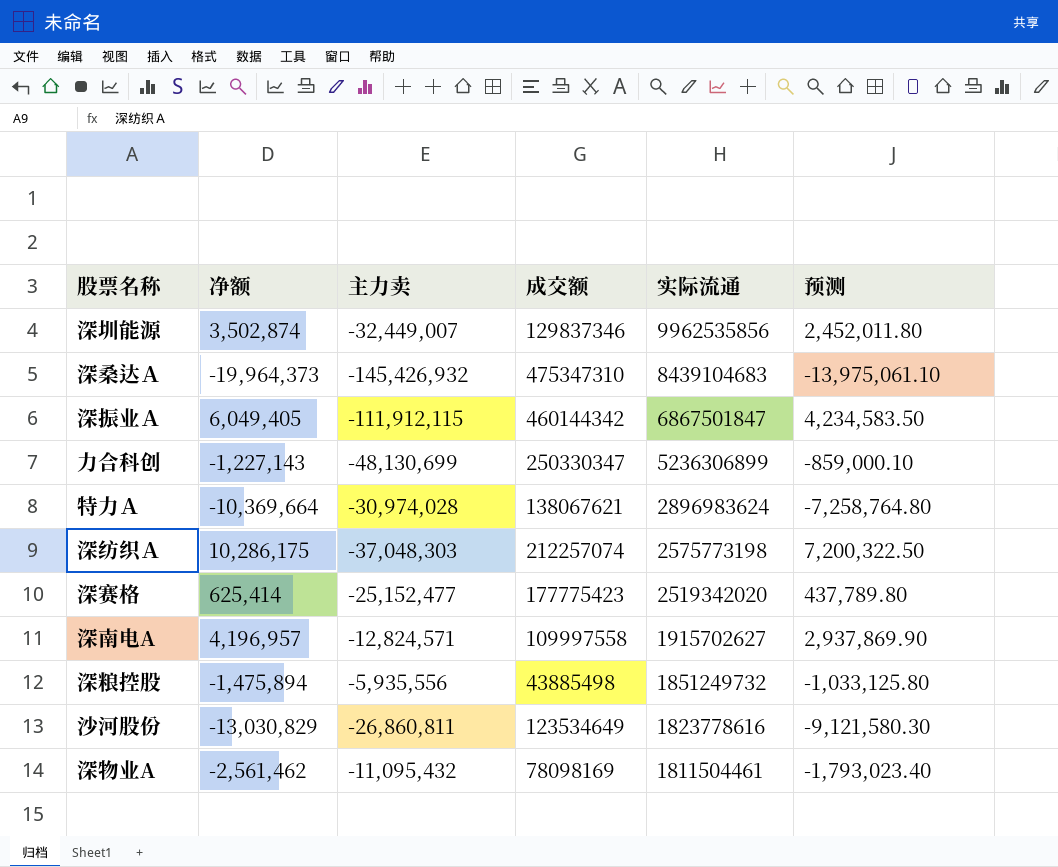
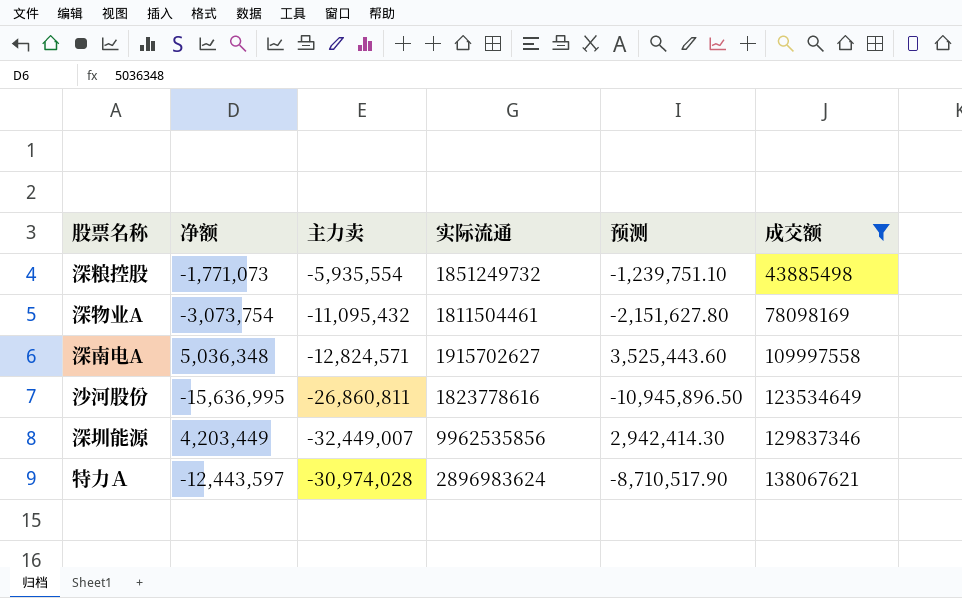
filter: none -> 成交额 <= 138067621
row order: 实际流通 descending -> 成交额 ascending
column 成交额 | position: 4 -> 6
深粮控股 | 净额: -1,475,894 -> -1,771,073
深粮控股 | 主力卖: -5,935,556 -> -5,935,554
深粮控股 | 预测: -1,033,125.80 -> -1,239,751.10
深物业A | 净额: -2,561,462 -> -3,073,754
深物业A | 预测: -1,793,023.40 -> -2,151,627.80
深南电A | 净额: 4,196,957 -> 5,036,348
深南电A | 预测: 2,937,869.90 -> 3,525,443.60
沙河股份 | 净额: -13,030,829 -> -15,636,995
沙河股份 | 预测: -9,121,580.30 -> -10,945,896.50
深圳能源 | 净额: 3,502,874 -> 4,203,449
深圳能源 | 预测: 2,452,011.80 -> 2,942,414.30
特力Ａ | 净额: -10,369,664 -> -12,443,597
特力Ａ | 预测: -7,258,764.80 -> -8,710,517.90

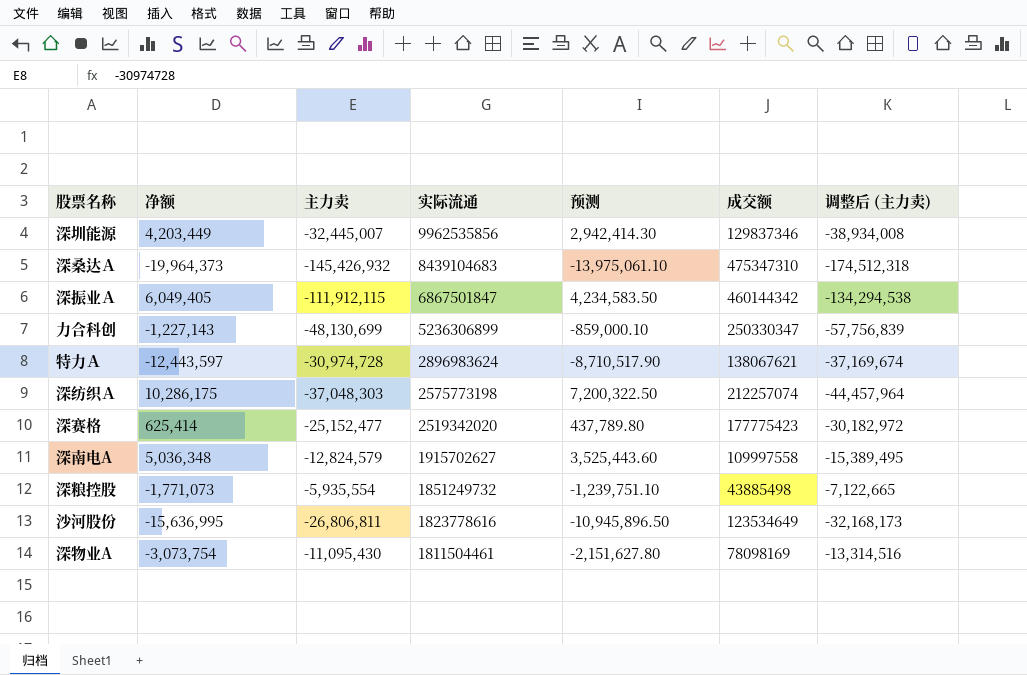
filter: 成交额 <= 138067621 -> none
row order: 成交额 ascending -> 实际流通 descending
column 调整后 (主力卖) | formula: none -> [主力卖] * 1.2
深圳能源 | 主力卖: -32,449,007 -> -32,445,007
特力Ａ | 主力卖: -30,974,028 -> -30,974,728
深南电A | 主力卖: -12,824,571 -> -12,824,579
沙河股份 | 主力卖: -26,860,811 -> -26,806,811
深物业A | 主力卖: -11,095,432 -> -11,095,430

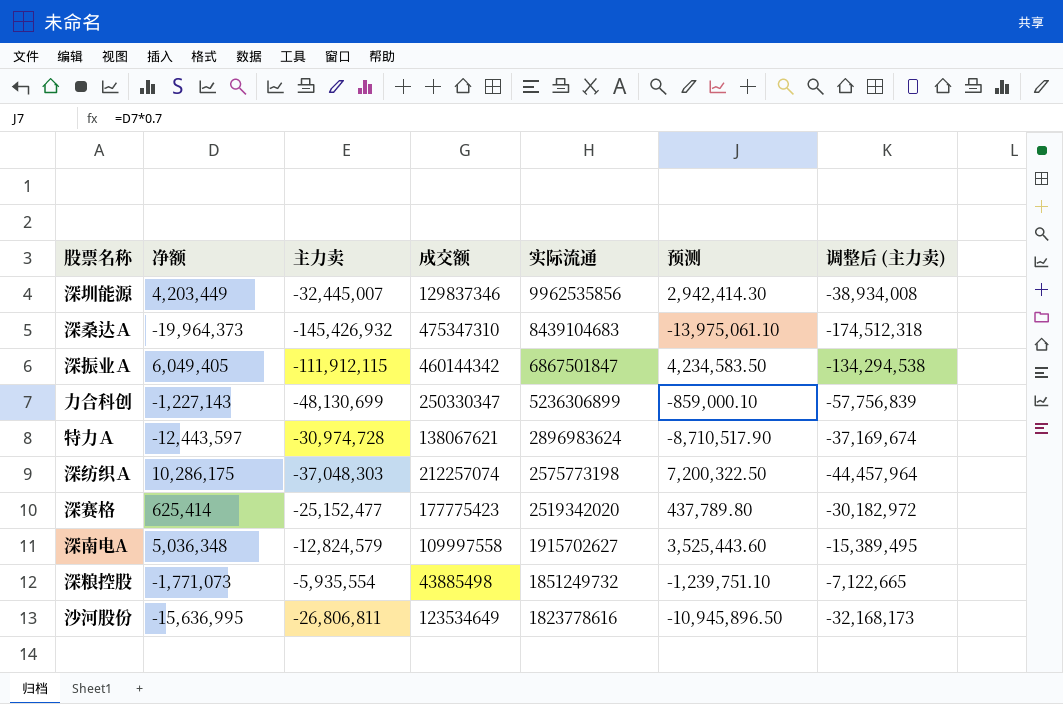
column 成交额 | position: 6 -> 4
row 深物业A: -3,073,754 | -11,095,430 | 1811504461 | -2,151,627.80 | 78098169 | -13,314,516 -> none

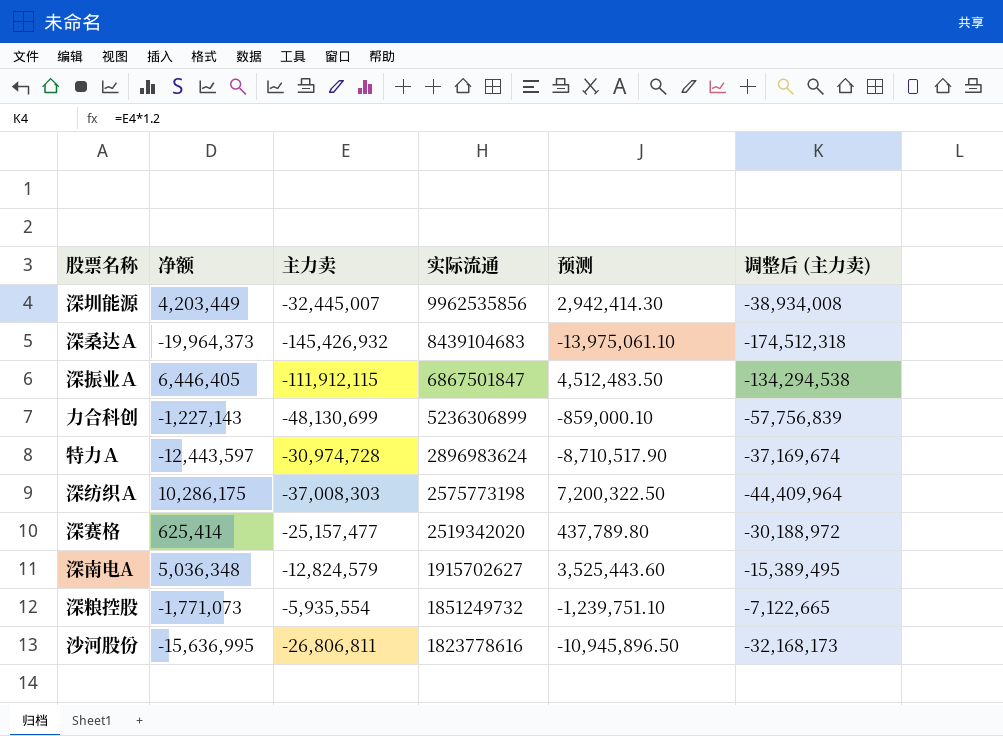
column 成交额 | position: 4 -> none
深振业Ａ | 净额: 6,049,405 -> 6,446,405
深振业Ａ | 预测: 4,234,583.50 -> 4,512,483.50
深纺织Ａ | 主力卖: -37,048,303 -> -37,008,303
深纺织Ａ | 调整后 (主力卖): -44,457,964 -> -44,409,964
深赛格 | 主力卖: -25,152,477 -> -25,157,477
深赛格 | 调整后 (主力卖): -30,182,972 -> -30,188,972

